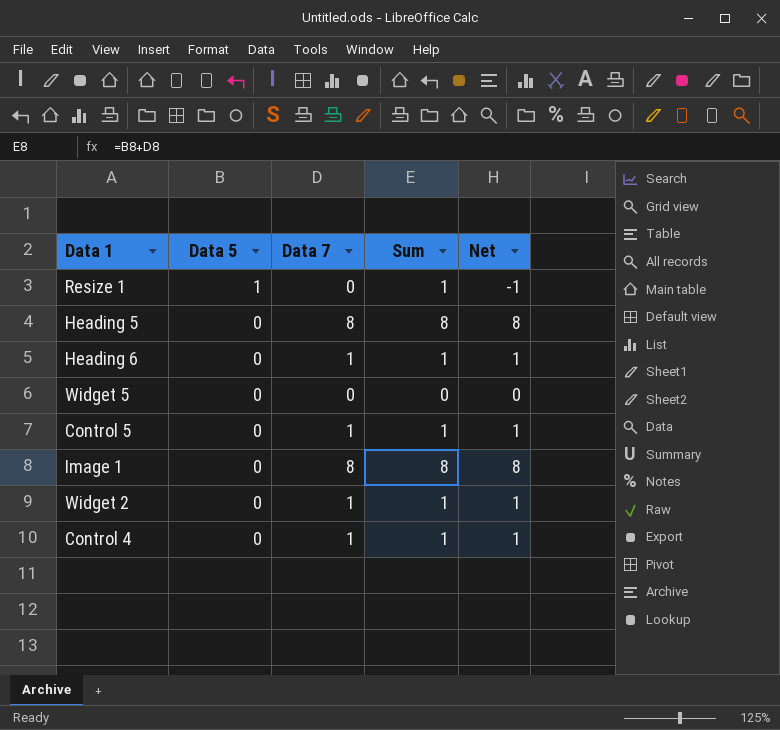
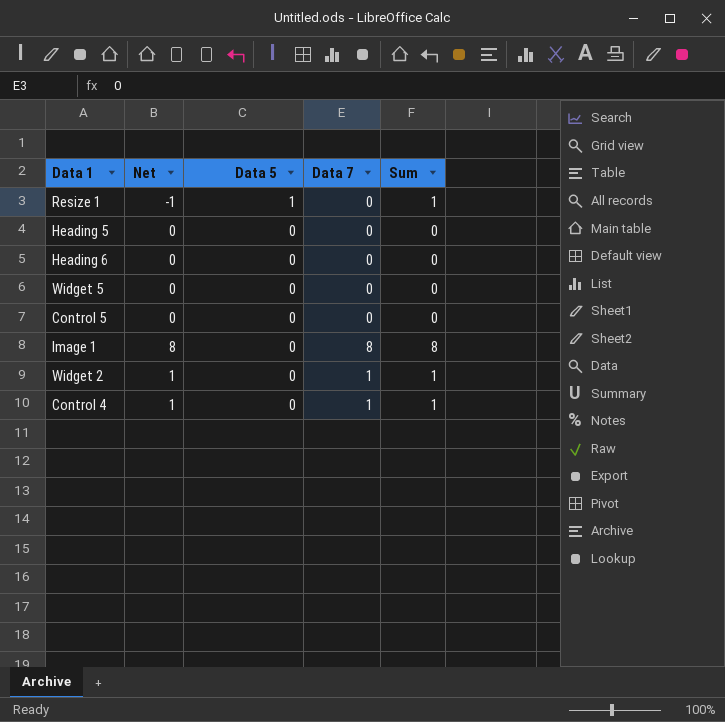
column Net | position: 5 -> 2
Heading 5 | Net: 8 -> 0
Heading 5 | Data 7: 8 -> 0
Heading 5 | Sum: 8 -> 0
Heading 6 | Net: 1 -> 0
Heading 6 | Data 7: 1 -> 0
Heading 6 | Sum: 1 -> 0
Control 5 | Net: 1 -> 0
Control 5 | Data 7: 1 -> 0
Control 5 | Sum: 1 -> 0

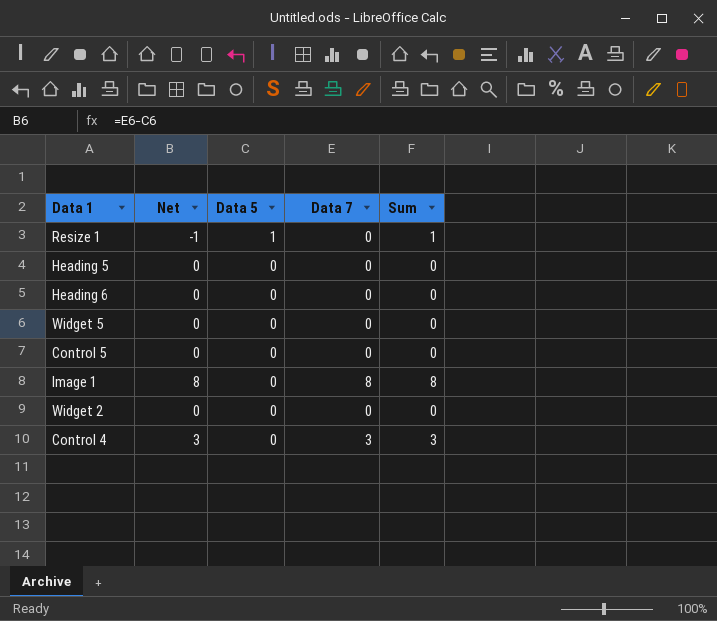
Widget 2 | Net: 1 -> 0
Widget 2 | Data 7: 1 -> 0
Widget 2 | Sum: 1 -> 0
Control 4 | Net: 1 -> 3
Control 4 | Data 7: 1 -> 3
Control 4 | Sum: 1 -> 3

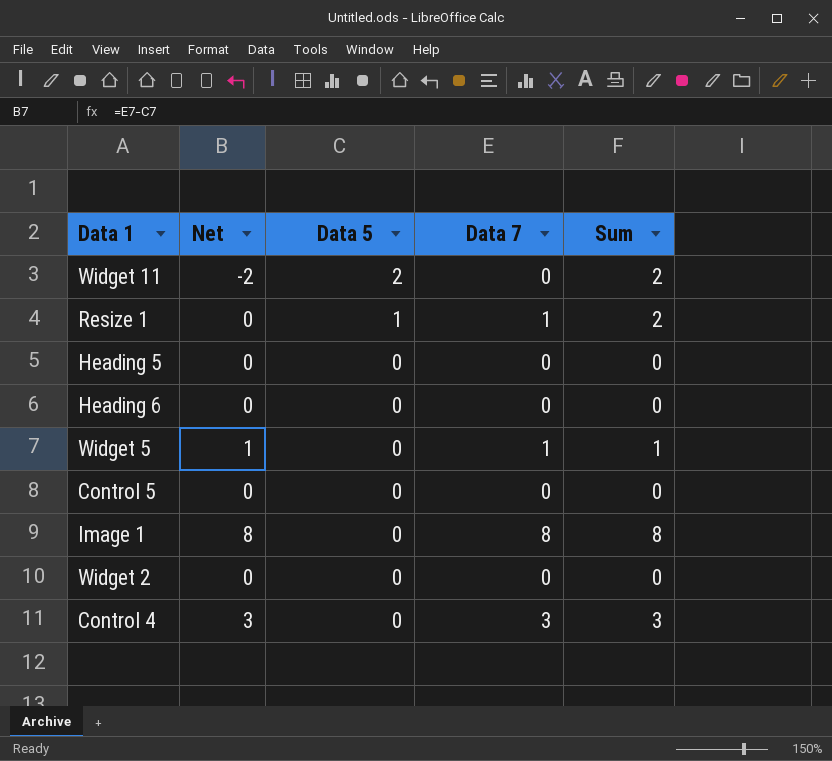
row Widget 11: none -> -2 | 2 | 0 | 2
Resize 1 | Net: -1 -> 0
Resize 1 | Data 7: 0 -> 1
Resize 1 | Sum: 1 -> 2
Widget 5 | Net: 0 -> 1
Widget 5 | Data 7: 0 -> 1
Widget 5 | Sum: 0 -> 1

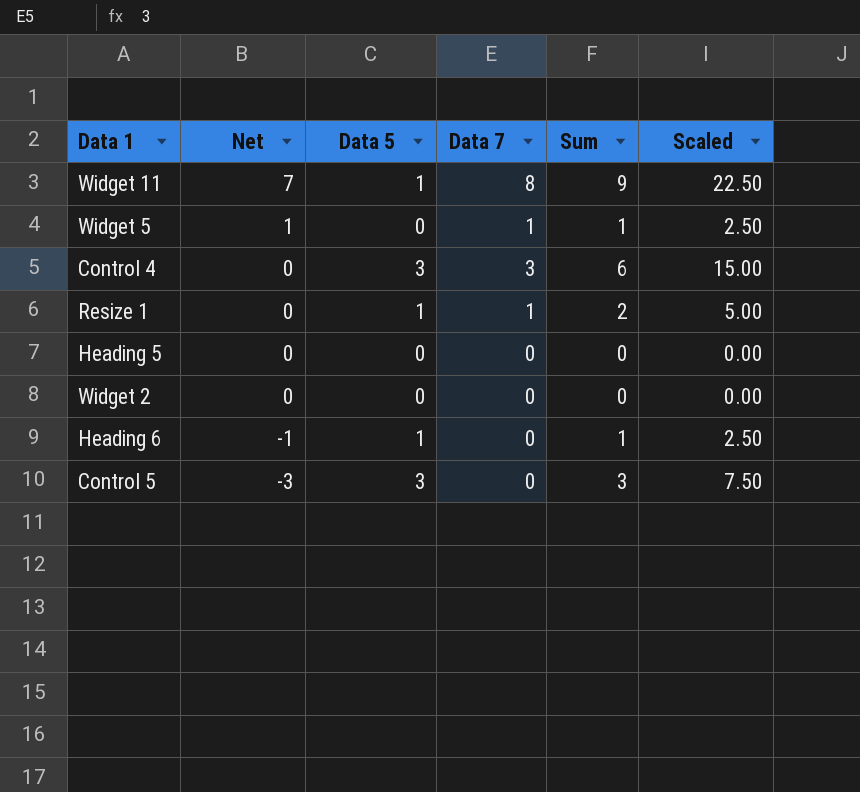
row order: Data 5 descending -> Net descending
column Scaled | formula: none -> [Sum] * 2.5
row Image 1: 8 | 0 | 8 | 8 -> none
Widget 11 | Net: -2 -> 7
Widget 11 | Data 5: 2 -> 1
Widget 11 | Data 7: 0 -> 8
Widget 11 | Sum: 2 -> 9
Control 4 | Net: 3 -> 0
Control 4 | Data 5: 0 -> 3
Control 4 | Sum: 3 -> 6
Heading 6 | Net: 0 -> -1
Heading 6 | Data 5: 0 -> 1
Heading 6 | Sum: 0 -> 1
Control 5 | Net: 0 -> -3
Control 5 | Data 5: 0 -> 3
Control 5 | Sum: 0 -> 3

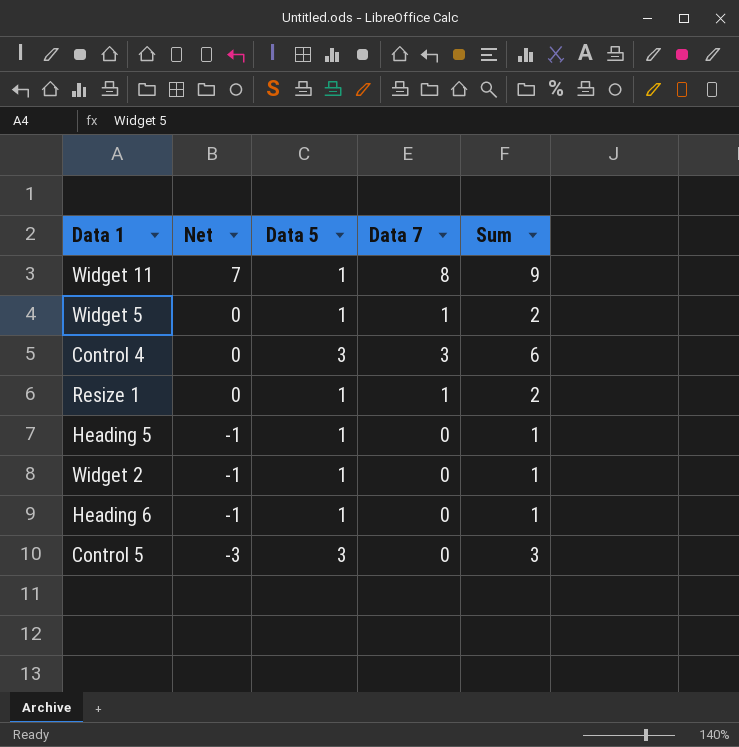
column Scaled | formula: [Sum] * 2.5 -> none
Widget 5 | Net: 1 -> 0
Widget 5 | Data 5: 0 -> 1
Widget 5 | Sum: 1 -> 2
Heading 5 | Net: 0 -> -1
Heading 5 | Data 5: 0 -> 1
Heading 5 | Sum: 0 -> 1
Widget 2 | Net: 0 -> -1
Widget 2 | Data 5: 0 -> 1
Widget 2 | Sum: 0 -> 1

